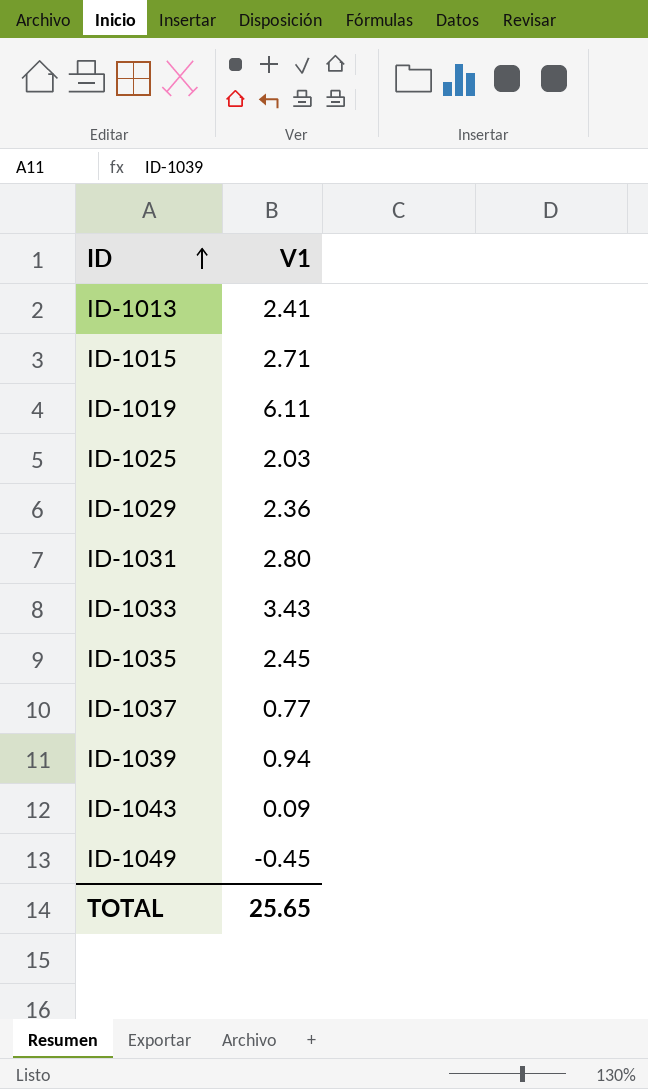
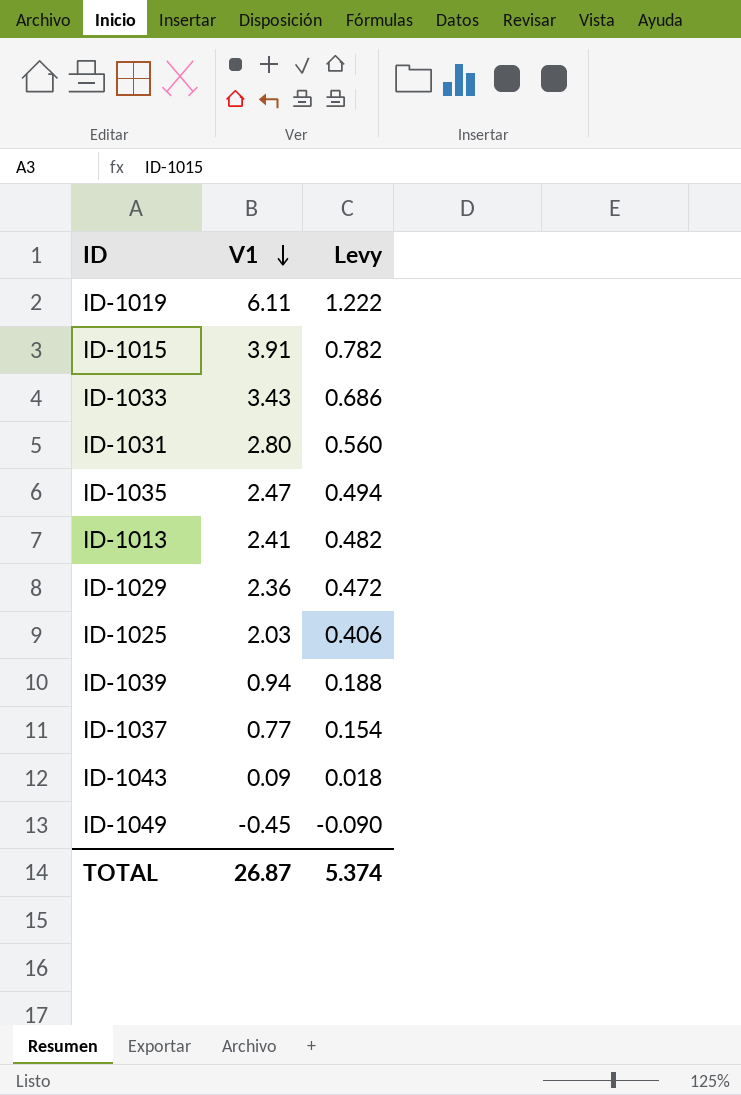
row order: ID ascending -> V1 descending
column Levy | formula: none -> [V1] * 0.2
ID-1015 | V1: 2.71 -> 3.91
ID-1035 | V1: 2.45 -> 2.47
TOTAL | V1: 25.65 -> 26.87

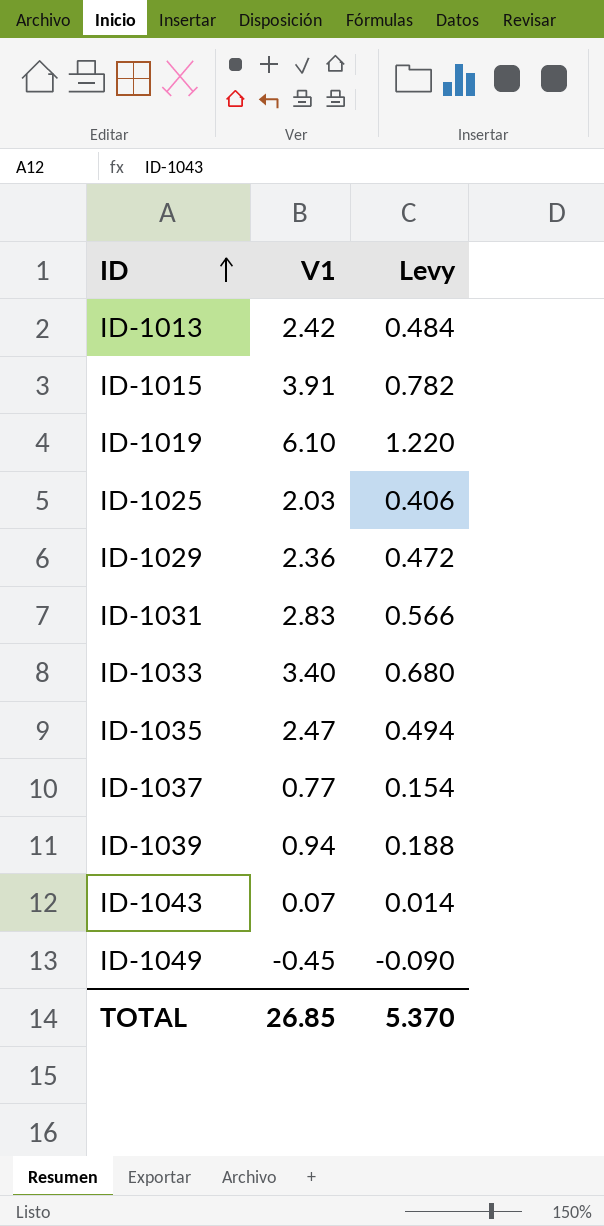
row order: V1 descending -> ID ascending
ID-1013 | V1: 2.41 -> 2.42
ID-1013 | Levy: 0.482 -> 0.484
ID-1019 | V1: 6.11 -> 6.10
ID-1019 | Levy: 1.222 -> 1.220
ID-1031 | V1: 2.80 -> 2.83
ID-1031 | Levy: 0.560 -> 0.566
ID-1033 | V1: 3.43 -> 3.40
ID-1033 | Levy: 0.686 -> 0.680
ID-1043 | V1: 0.09 -> 0.07
ID-1043 | Levy: 0.018 -> 0.014
TOTAL | V1: 26.87 -> 26.85
TOTAL | Levy: 5.374 -> 5.370

